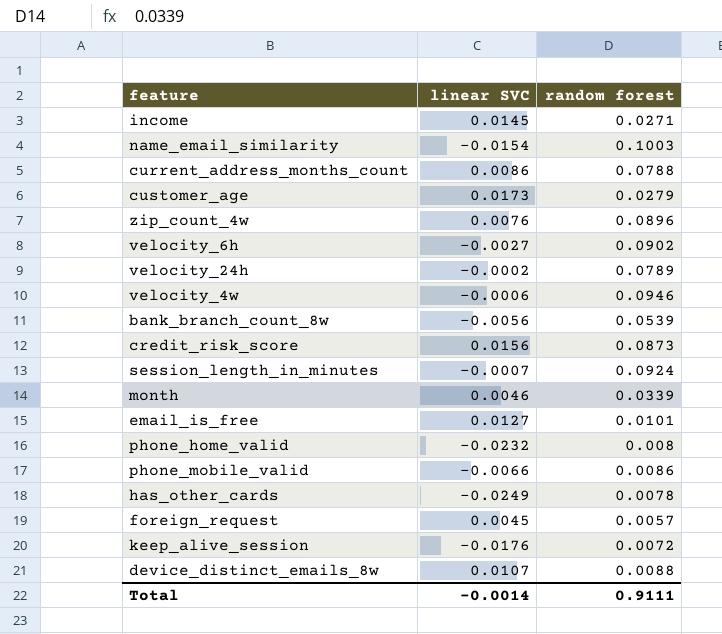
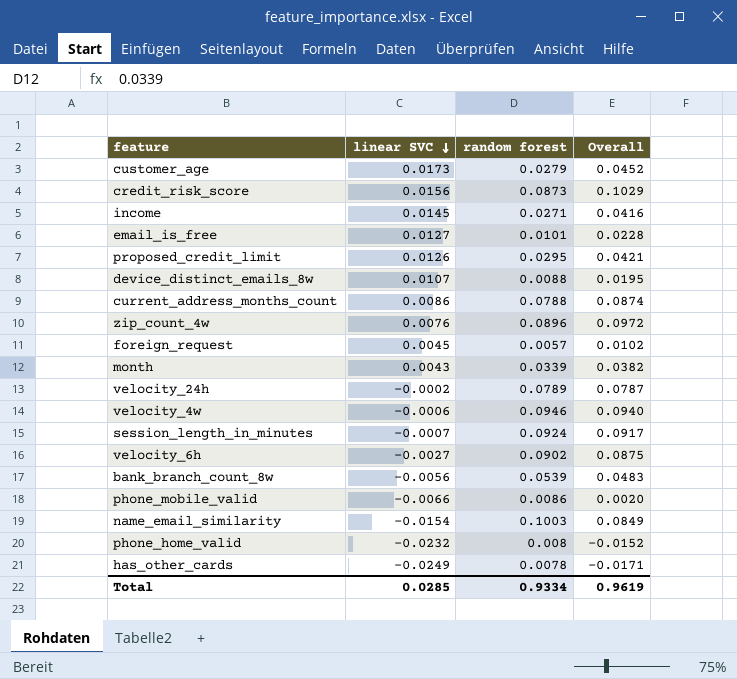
row order: none -> linear SVC descending
column Overall | formula: none -> [linear SVC] + [random forest]
row keep_alive_session: -0.0176 | 0.0072 -> none
row proposed_credit_limit: none -> 0.0126 | 0.0295 | 0.0421
month | linear SVC: 0.0046 -> 0.0043
Total | linear SVC: -0.0014 -> 0.0285
Total | random forest: 0.9111 -> 0.9334

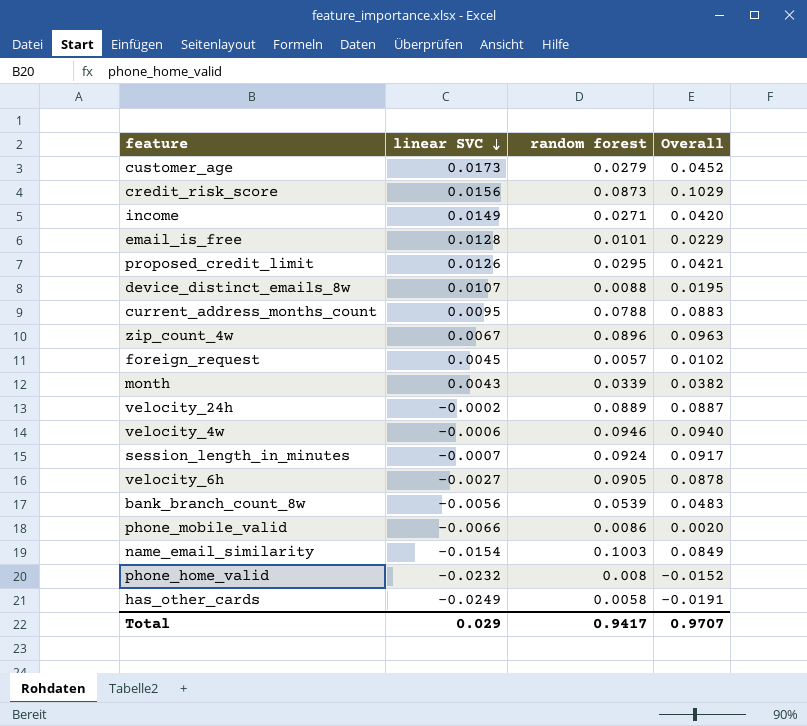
income | linear SVC: 0.0145 -> 0.0149
income | Overall: 0.0416 -> 0.0420
email_is_free | linear SVC: 0.0127 -> 0.0128
email_is_free | Overall: 0.0228 -> 0.0229
current_address_months_count | linear SVC: 0.0086 -> 0.0095
current_address_months_count | Overall: 0.0874 -> 0.0883
zip_count_4w | linear SVC: 0.0076 -> 0.0067
zip_count_4w | Overall: 0.0972 -> 0.0963
velocity_24h | random forest: 0.0789 -> 0.0889
velocity_24h | Overall: 0.0787 -> 0.0887
velocity_6h | random forest: 0.0902 -> 0.0905
velocity_6h | Overall: 0.0875 -> 0.0878
has_other_cards | random forest: 0.0078 -> 0.0058
has_other_cards | Overall: -0.0171 -> -0.0191
Total | linear SVC: 0.0285 -> 0.029
Total | random forest: 0.9334 -> 0.9417
Total | Overall: 0.9619 -> 0.9707

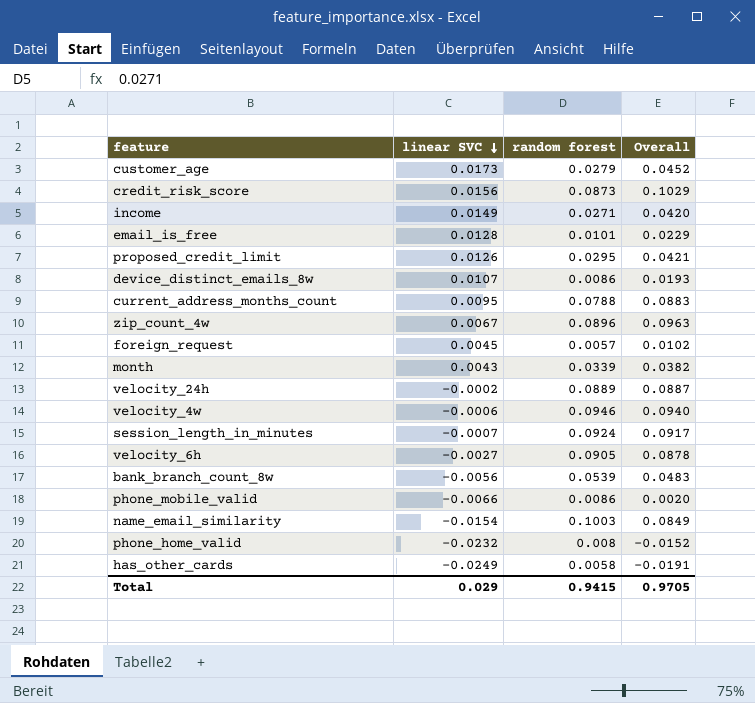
device_distinct_emails_8w | random forest: 0.0088 -> 0.0086
device_distinct_emails_8w | Overall: 0.0195 -> 0.0193
Total | random forest: 0.9417 -> 0.9415
Total | Overall: 0.9707 -> 0.9705

